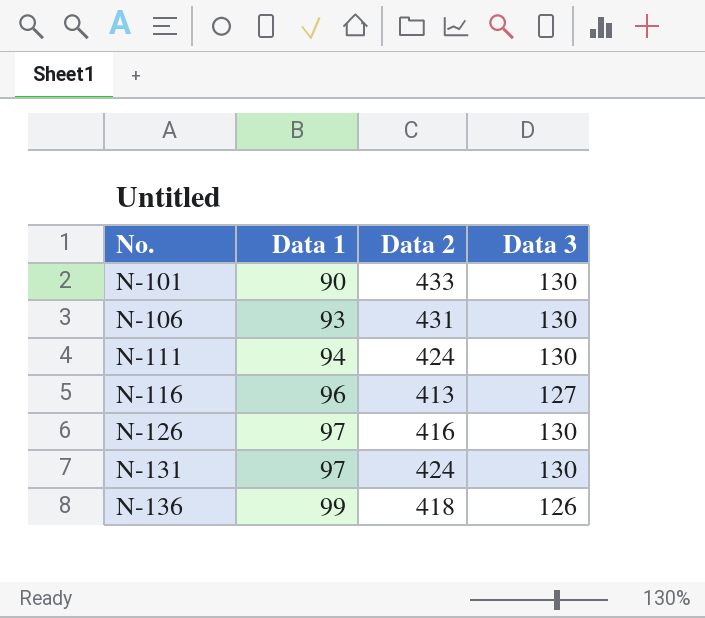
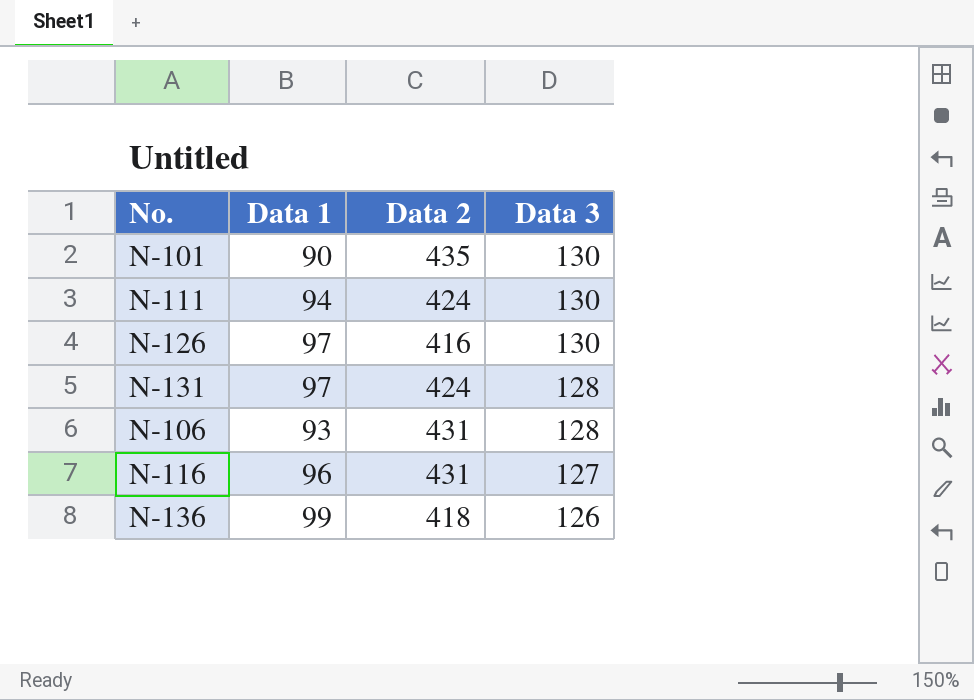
row order: No. ascending -> Data 3 descending
N-101 | Data 2: 433 -> 435
N-131 | Data 3: 130 -> 128
N-106 | Data 3: 130 -> 128
N-116 | Data 2: 413 -> 431

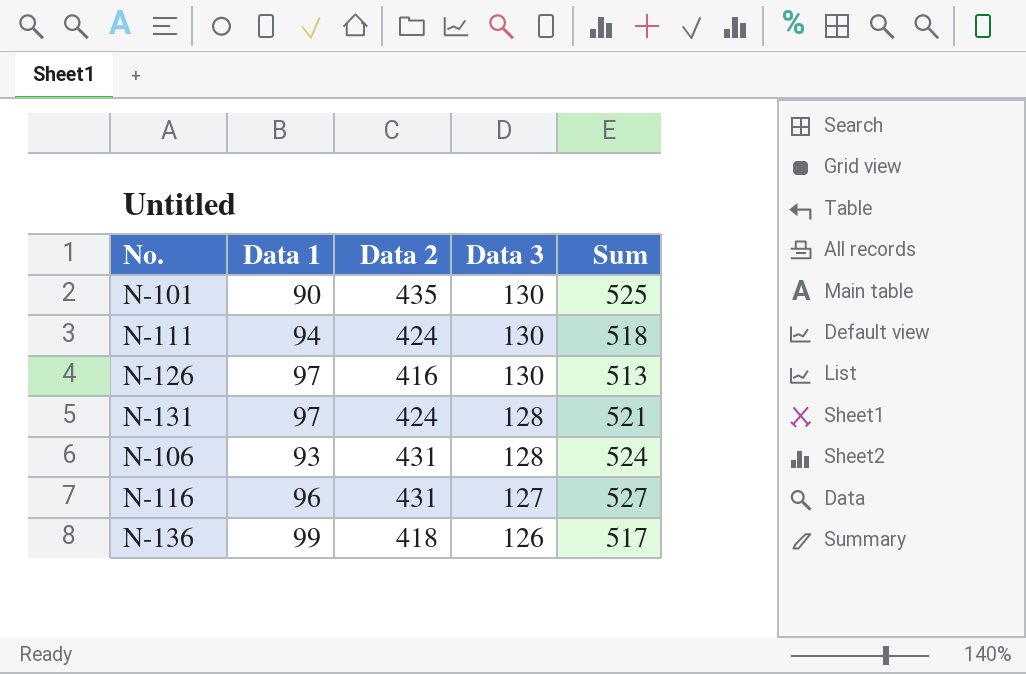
column Sum | formula: none -> [Data 1] + [Data 2]

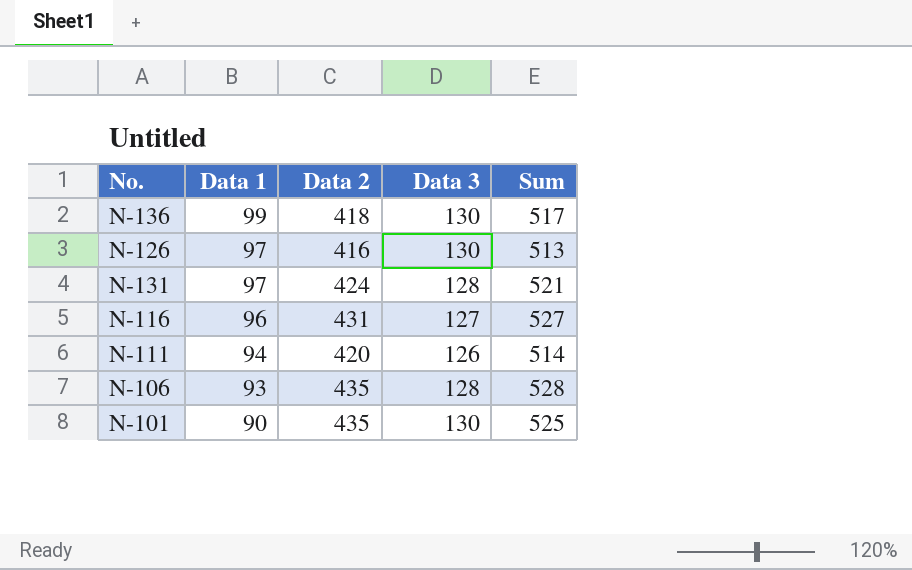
row order: Data 3 descending -> Data 1 descending
N-136 | Data 3: 126 -> 130
N-111 | Data 2: 424 -> 420
N-111 | Data 3: 130 -> 126
N-111 | Sum: 518 -> 514
N-106 | Data 2: 431 -> 435
N-106 | Sum: 524 -> 528

